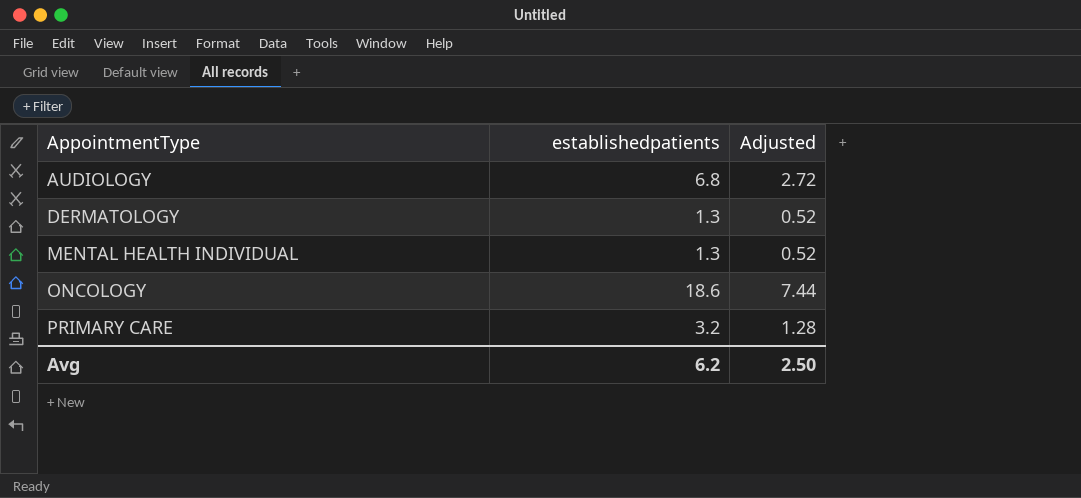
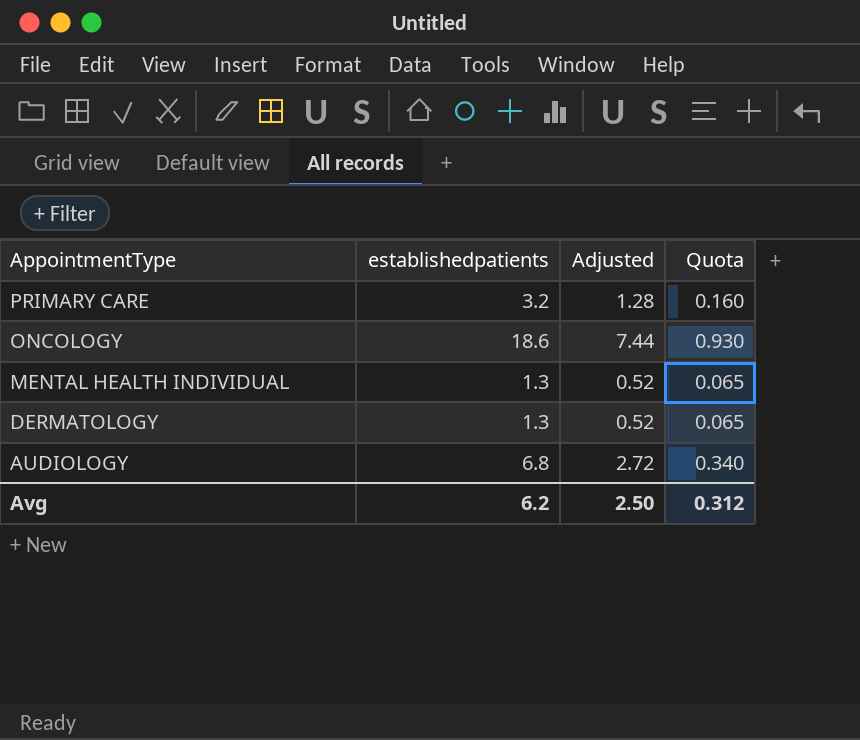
row order: AppointmentType ascending -> AppointmentType descending
column Quota | formula: none -> [establishedpatients] * 0.05

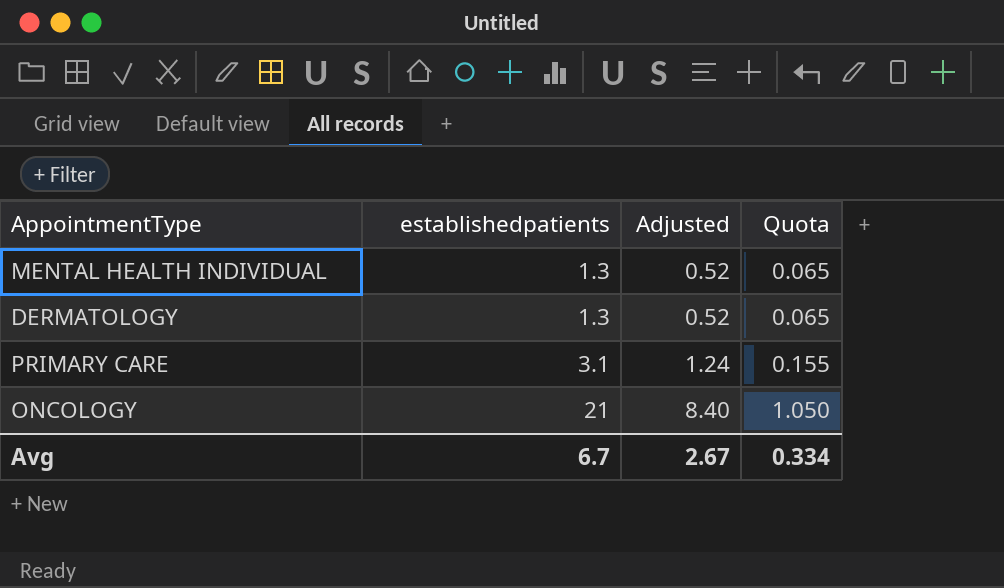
row order: AppointmentType descending -> establishedpatients ascending
row AUDIOLOGY: 6.8 | 2.72 | 0.340 -> none
PRIMARY CARE | establishedpatients: 3.2 -> 3.1
PRIMARY CARE | Adjusted: 1.28 -> 1.24
PRIMARY CARE | Quota: 0.160 -> 0.155
ONCOLOGY | establishedpatients: 18.6 -> 21
ONCOLOGY | Adjusted: 7.44 -> 8.40
ONCOLOGY | Quota: 0.930 -> 1.050
Avg | establishedpatients: 6.2 -> 6.7
Avg | Adjusted: 2.50 -> 2.67
Avg | Quota: 0.312 -> 0.334

